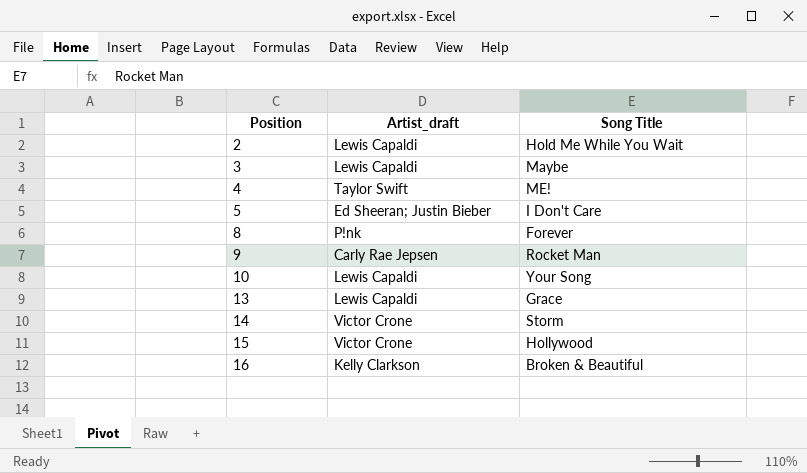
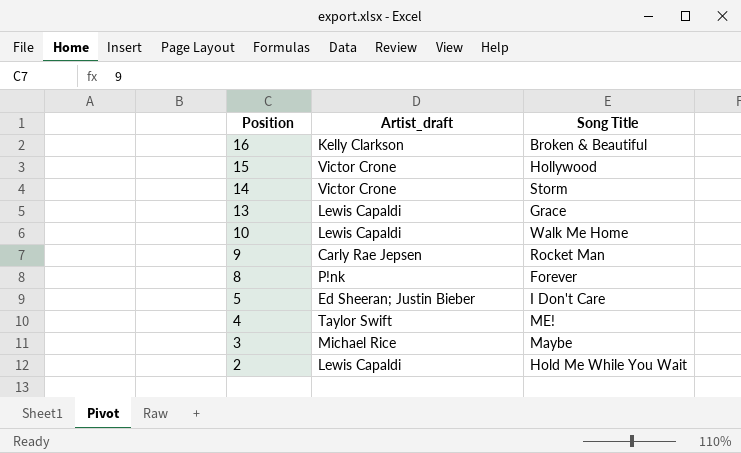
row order: Position ascending -> Position descending
10 | Song Title: Your Song -> Walk Me Home
3 | Artist_draft: Lewis Capaldi -> Michael Rice

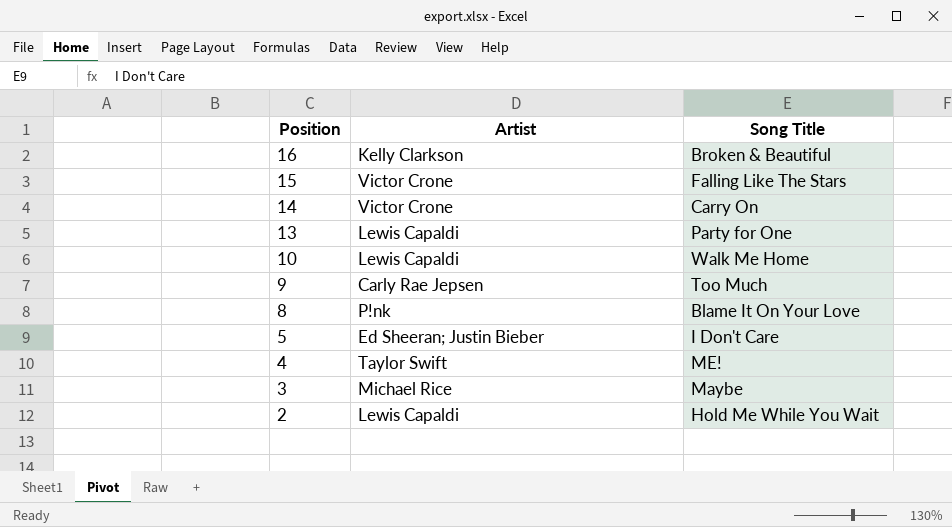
column name: Artist_draft -> Artist
15 | Song Title: Hollywood -> Falling Like The Stars
14 | Song Title: Storm -> Carry On
13 | Song Title: Grace -> Party for One
9 | Song Title: Rocket Man -> Too Much
8 | Song Title: Forever -> Blame It On Your Love

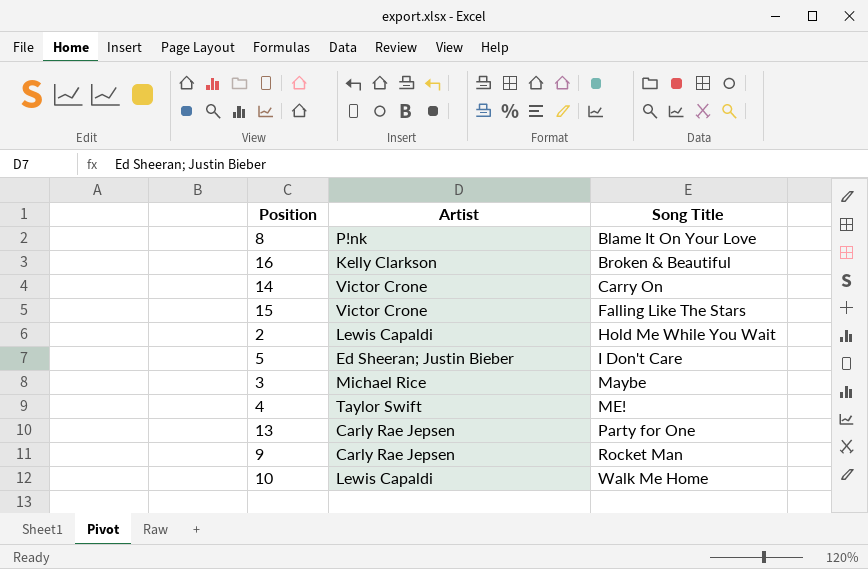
row order: Position descending -> Song Title ascending
13 | Artist: Lewis Capaldi -> Carly Rae Jepsen
9 | Song Title: Too Much -> Rocket Man

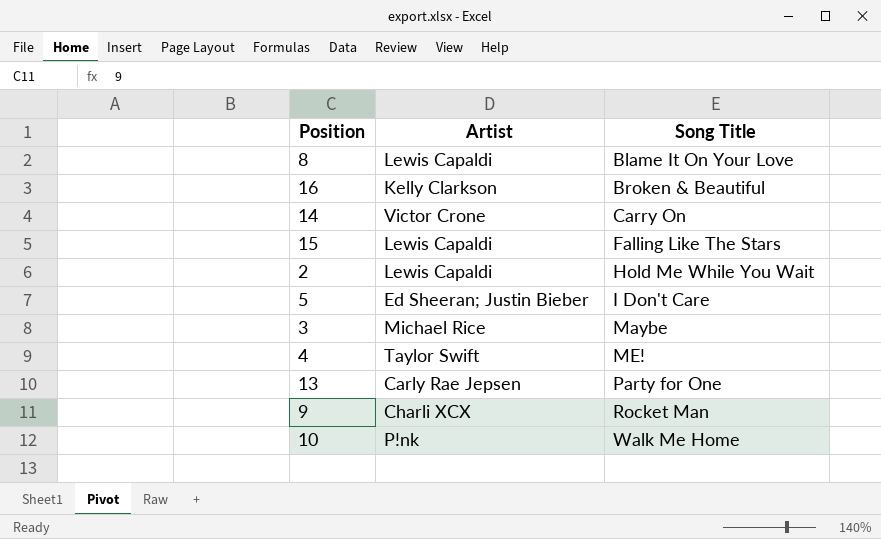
8 | Artist: P!nk -> Lewis Capaldi
15 | Artist: Victor Crone -> Lewis Capaldi
9 | Artist: Carly Rae Jepsen -> Charli XCX
10 | Artist: Lewis Capaldi -> P!nk

